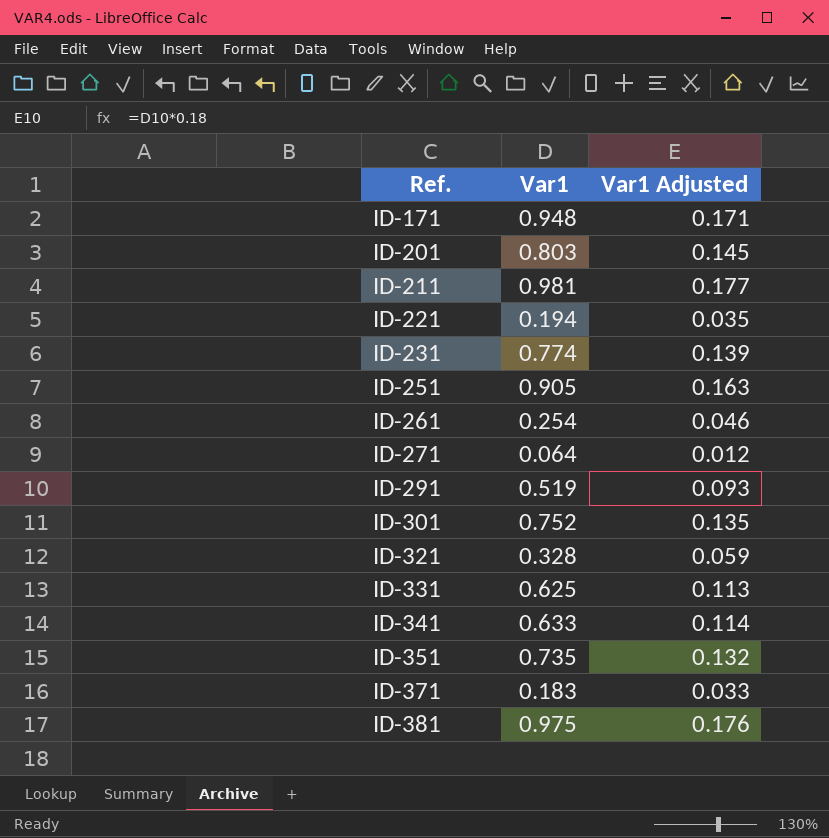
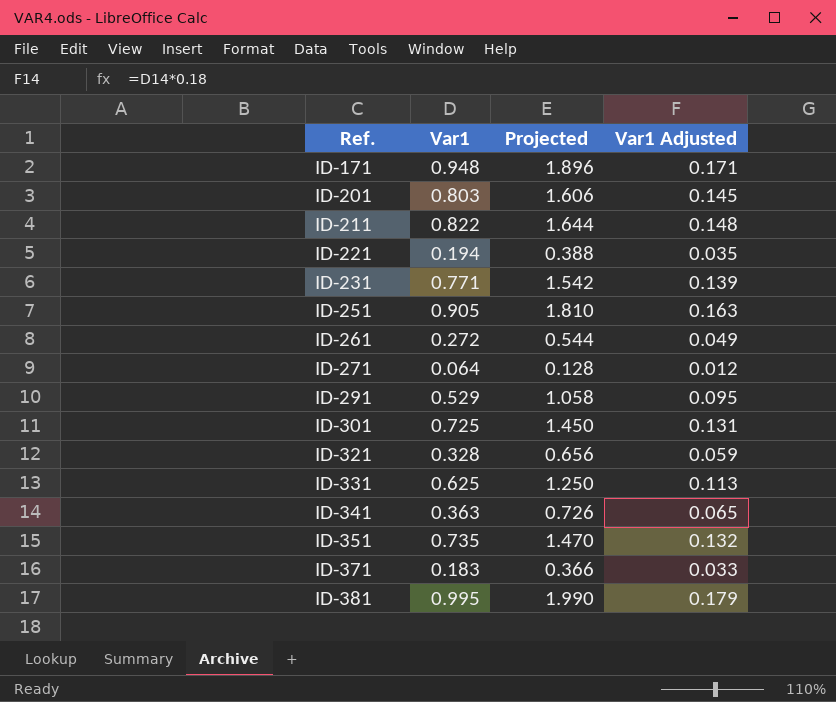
column Projected | formula: none -> [Var1] * 2
ID-211 | Var1: 0.981 -> 0.822
ID-211 | Var1 Adjusted: 0.177 -> 0.148
ID-231 | Var1: 0.774 -> 0.771
ID-261 | Var1: 0.254 -> 0.272
ID-261 | Var1 Adjusted: 0.046 -> 0.049
ID-291 | Var1: 0.519 -> 0.529
ID-291 | Var1 Adjusted: 0.093 -> 0.095
ID-301 | Var1: 0.752 -> 0.725
ID-301 | Var1 Adjusted: 0.135 -> 0.131
ID-341 | Var1: 0.633 -> 0.363
ID-341 | Var1 Adjusted: 0.114 -> 0.065
ID-381 | Var1: 0.975 -> 0.995
ID-381 | Var1 Adjusted: 0.176 -> 0.179

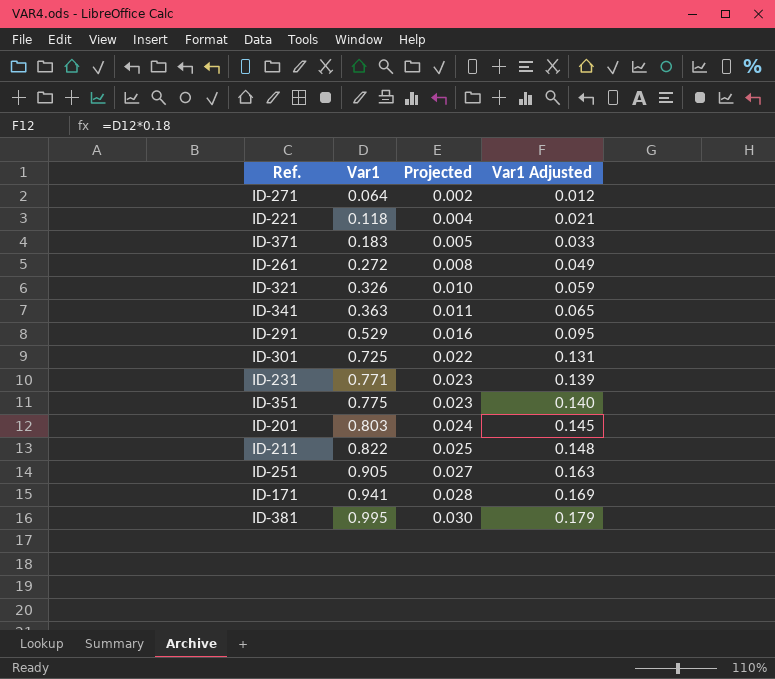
row order: Ref. ascending -> Var1 ascending
column Projected | formula: [Var1] * 2 -> [Var1] * 0.03
row ID-331: 0.625 | 1.250 | 0.113 -> none
ID-221 | Var1: 0.194 -> 0.118
ID-221 | Var1 Adjusted: 0.035 -> 0.021
ID-321 | Var1: 0.328 -> 0.326
ID-351 | Var1: 0.735 -> 0.775
ID-351 | Var1 Adjusted: 0.132 -> 0.140
ID-171 | Var1: 0.948 -> 0.941
ID-171 | Var1 Adjusted: 0.171 -> 0.169

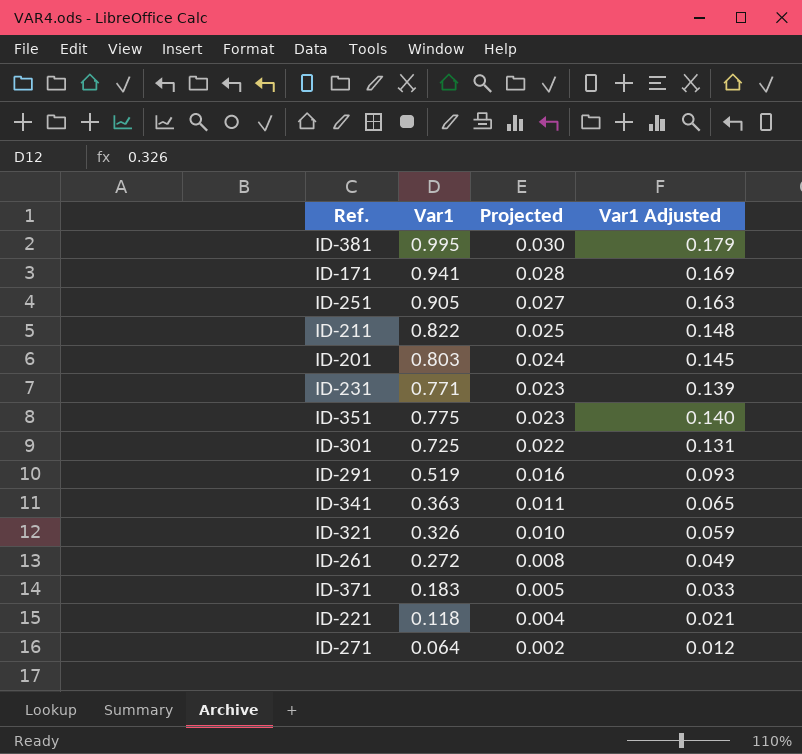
row order: Var1 ascending -> Projected descending
ID-291 | Var1: 0.529 -> 0.519
ID-291 | Var1 Adjusted: 0.095 -> 0.093

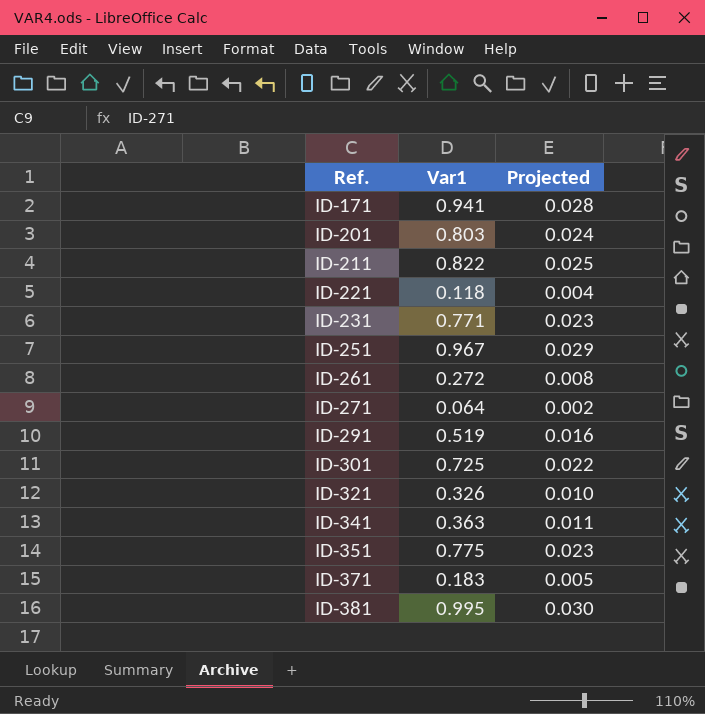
row order: Projected descending -> Ref. ascending
column Var1 Adjusted | formula: [Var1] * 0.18 -> none
ID-251 | Var1: 0.905 -> 0.967
ID-251 | Projected: 0.027 -> 0.029

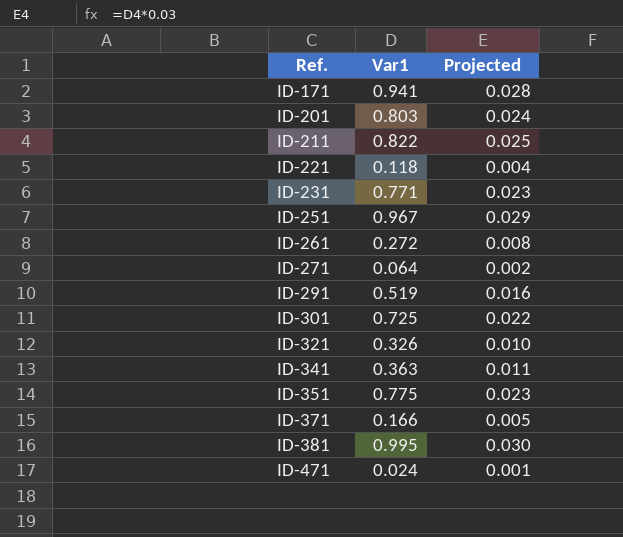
ID-371 | Var1: 0.183 -> 0.166
row ID-471: none -> 0.024 | 0.001

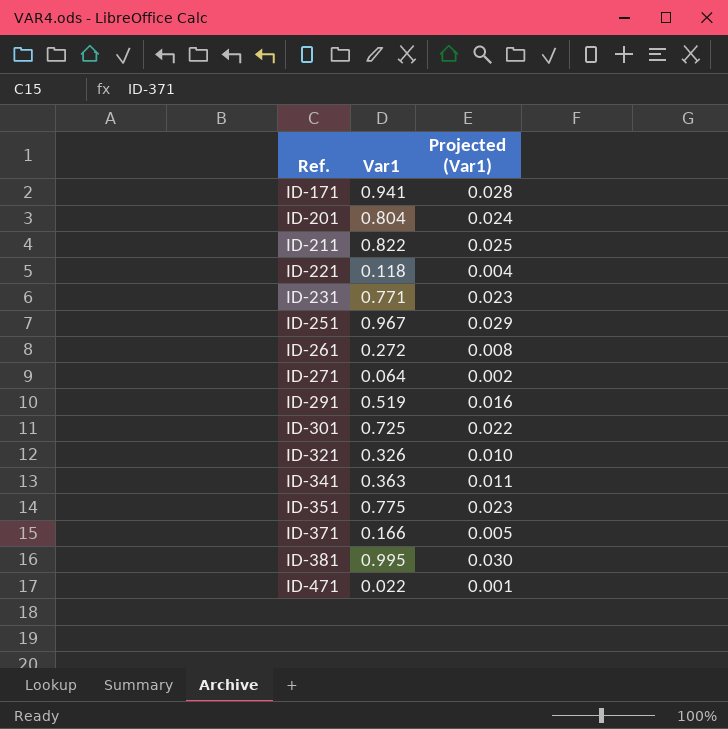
column name: Projected -> Projected (Var1)
ID-201 | Var1: 0.803 -> 0.804
ID-471 | Var1: 0.024 -> 0.022

